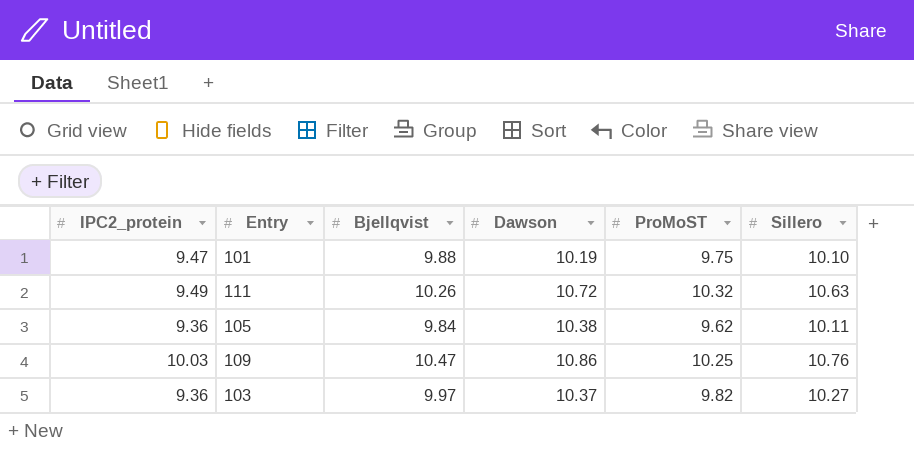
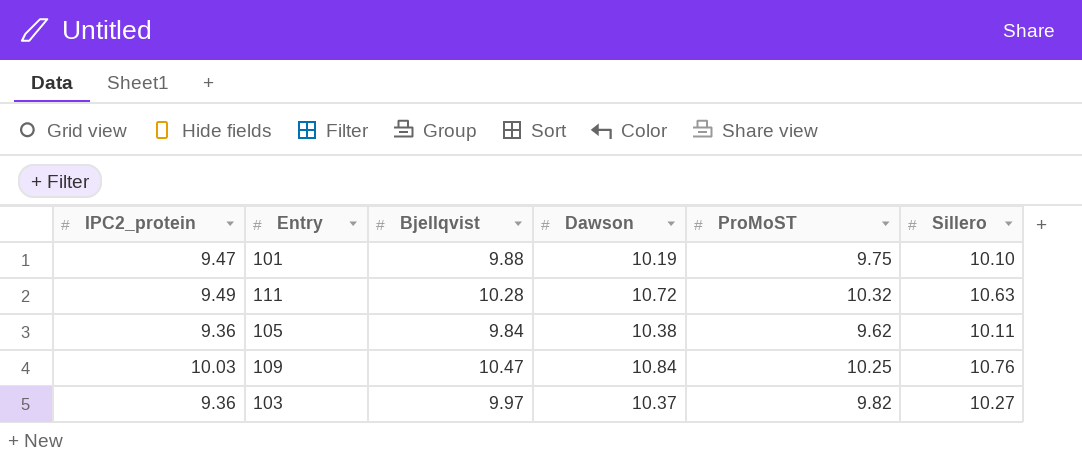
111 | Bjellqvist: 10.26 -> 10.28
109 | Dawson: 10.86 -> 10.84

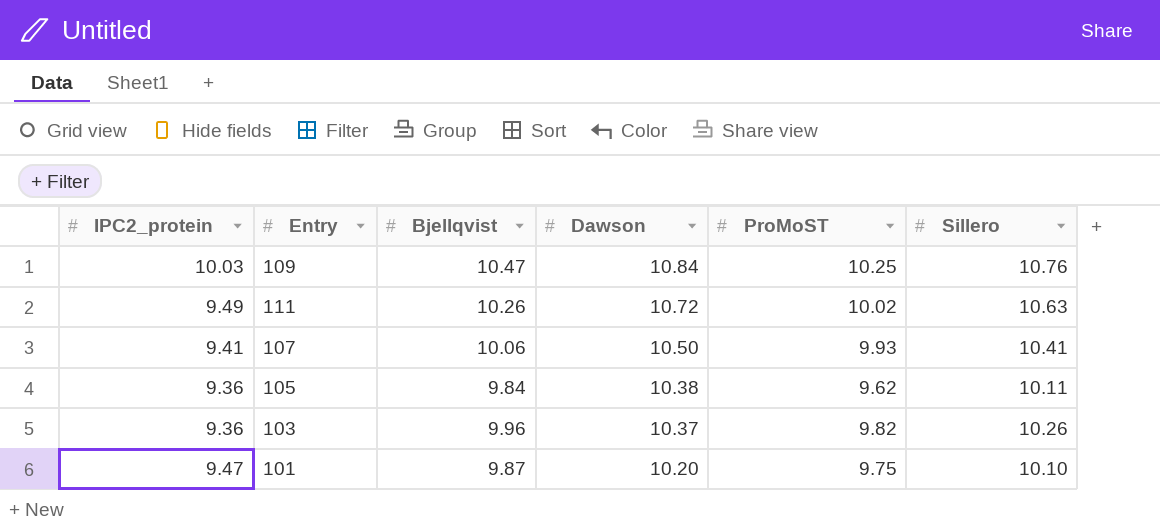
row order: none -> Dawson descending
111 | Bjellqvist: 10.28 -> 10.26
111 | ProMoST: 10.32 -> 10.02
row 107: none -> 9.41 | 10.06 | 10.50 | 9.93 | 10.41
103 | Bjellqvist: 9.97 -> 9.96
103 | Sillero: 10.27 -> 10.26
101 | Bjellqvist: 9.88 -> 9.87
101 | Dawson: 10.19 -> 10.20

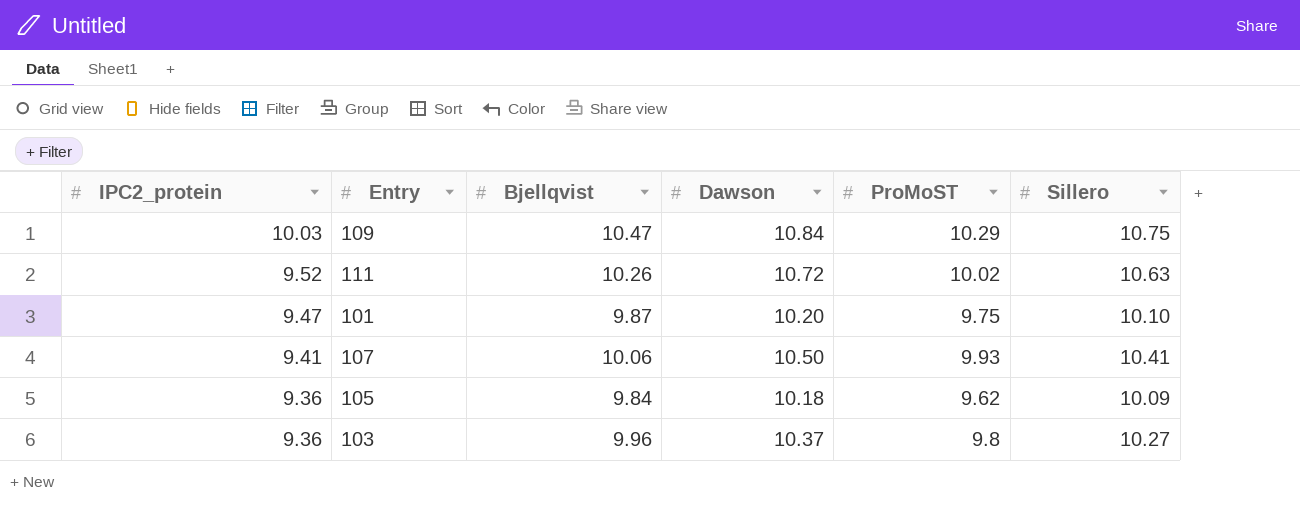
row order: Dawson descending -> IPC2_protein descending
109 | ProMoST: 10.25 -> 10.29
109 | Sillero: 10.76 -> 10.75
111 | IPC2_protein: 9.49 -> 9.52
105 | Dawson: 10.38 -> 10.18
105 | Sillero: 10.11 -> 10.09
103 | ProMoST: 9.82 -> 9.8
103 | Sillero: 10.26 -> 10.27

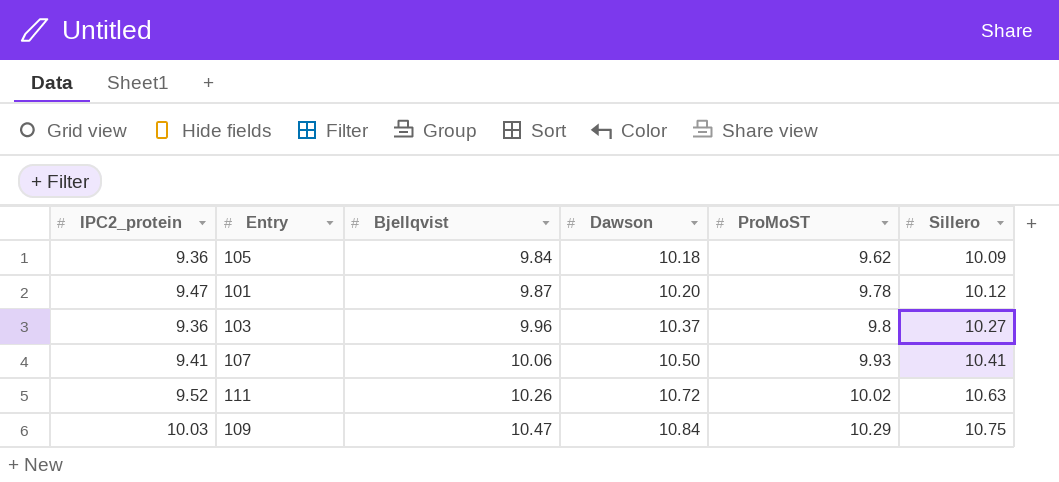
row order: IPC2_protein descending -> Bjellqvist ascending
101 | ProMoST: 9.75 -> 9.78
101 | Sillero: 10.10 -> 10.12

